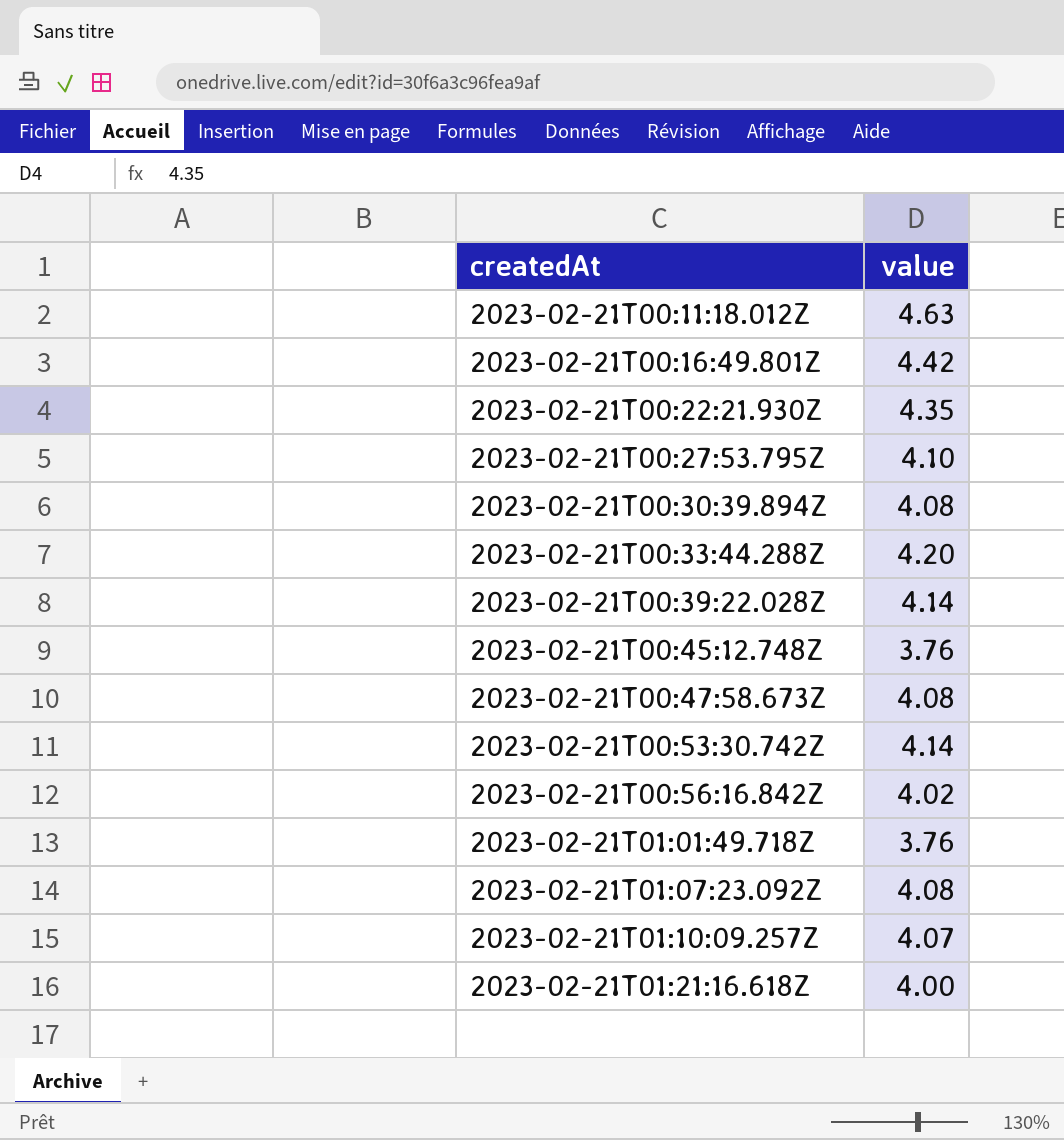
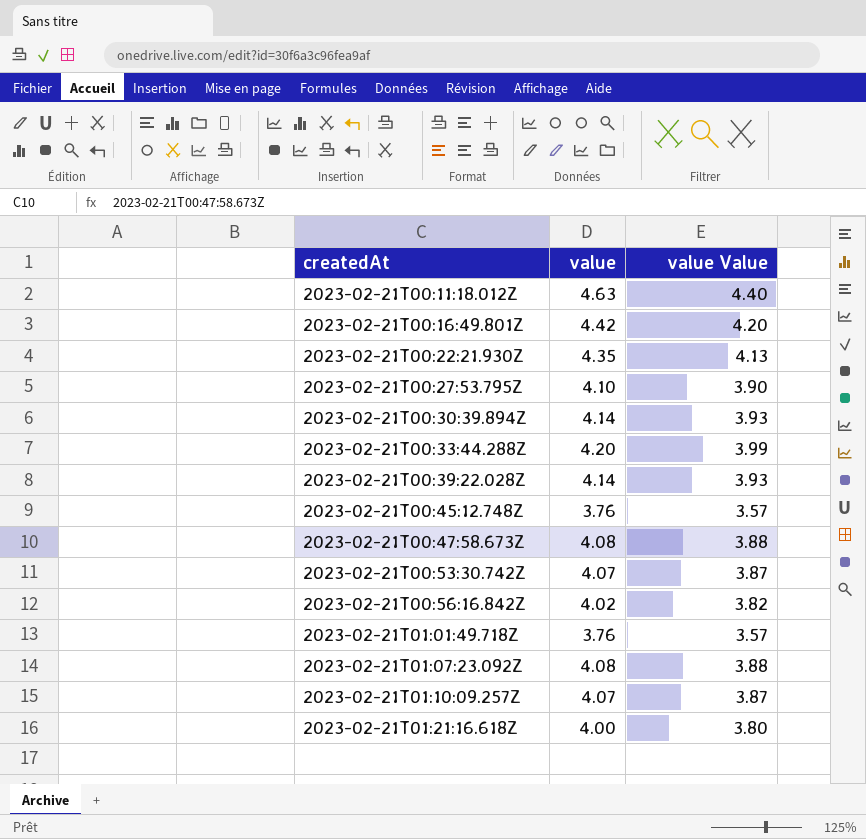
column value Value | formula: none -> [value] * 0.95
2023-02-21T00:30:39.894Z | value: 4.08 -> 4.14
2023-02-21T00:53:30.742Z | value: 4.14 -> 4.07

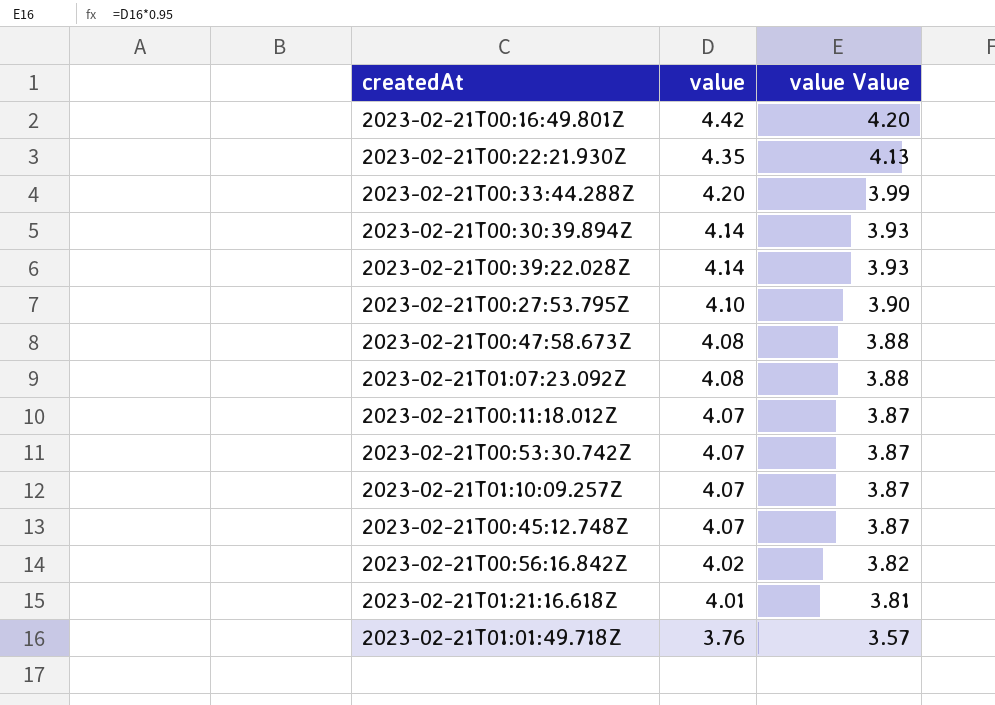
row order: createdAt ascending -> value descending
2023-02-21T00:11:18.012Z | value: 4.63 -> 4.07
2023-02-21T00:11:18.012Z | value Value: 4.40 -> 3.87
2023-02-21T00:45:12.748Z | value: 3.76 -> 4.07
2023-02-21T00:45:12.748Z | value Value: 3.57 -> 3.87
2023-02-21T01:21:16.618Z | value: 4.00 -> 4.01
2023-02-21T01:21:16.618Z | value Value: 3.80 -> 3.81

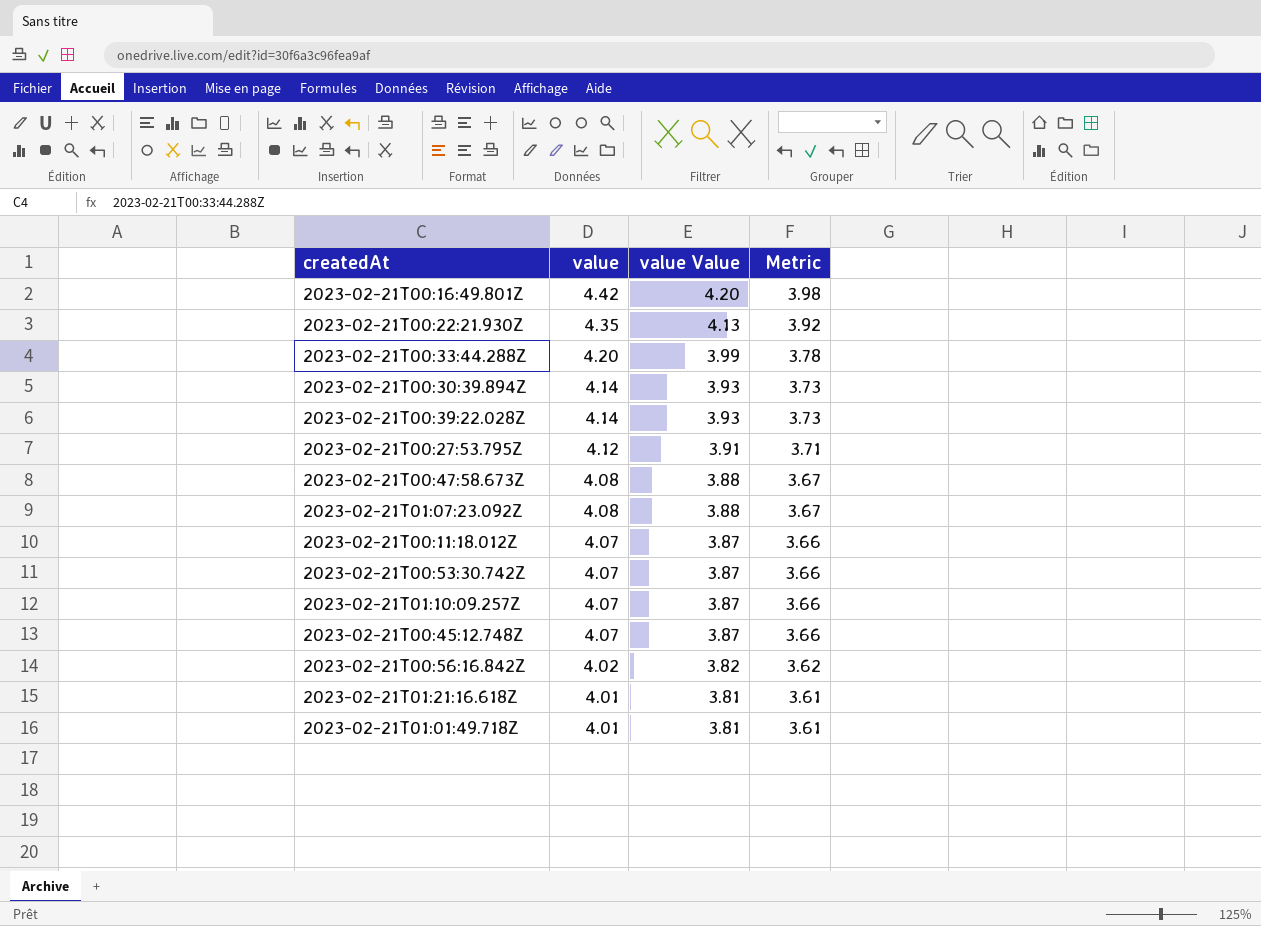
column Metric | formula: none -> [value] * 0.9
2023-02-21T00:27:53.795Z | value: 4.10 -> 4.12
2023-02-21T00:27:53.795Z | value Value: 3.90 -> 3.91
2023-02-21T01:01:49.718Z | value: 3.76 -> 4.01
2023-02-21T01:01:49.718Z | value Value: 3.57 -> 3.81

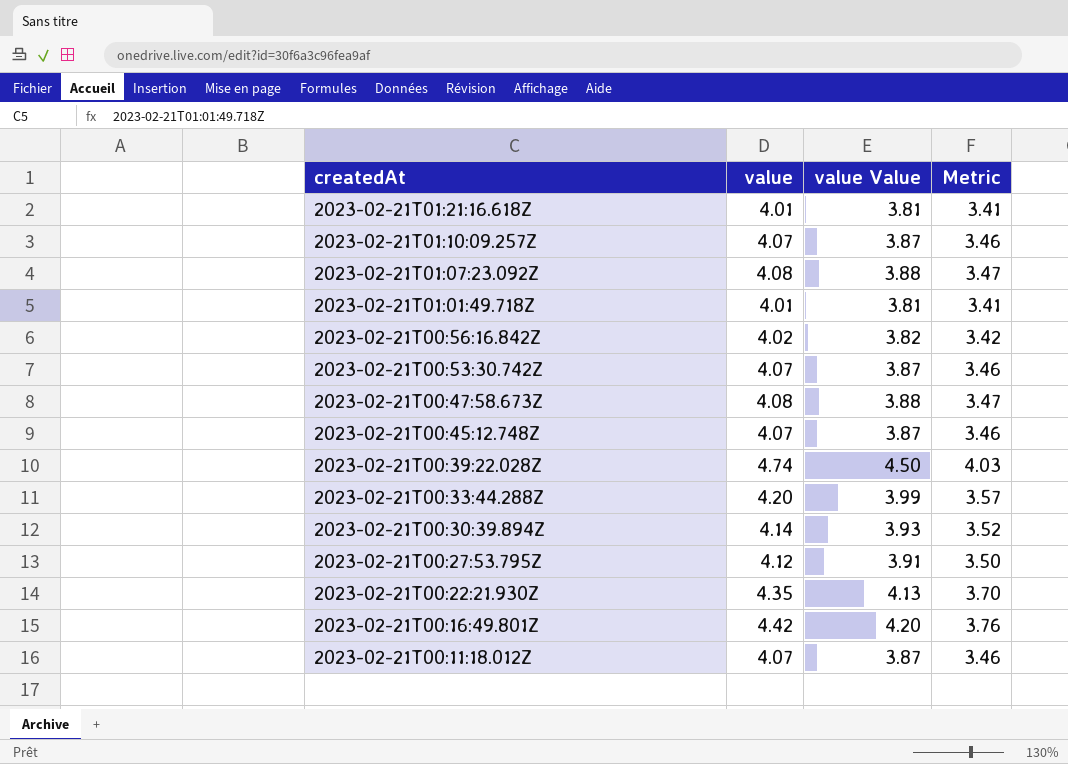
row order: value descending -> createdAt descending
column Metric | formula: [value] * 0.9 -> [value] * 0.85
2023-02-21T00:39:22.028Z | value: 4.14 -> 4.74
2023-02-21T00:39:22.028Z | value Value: 3.93 -> 4.50

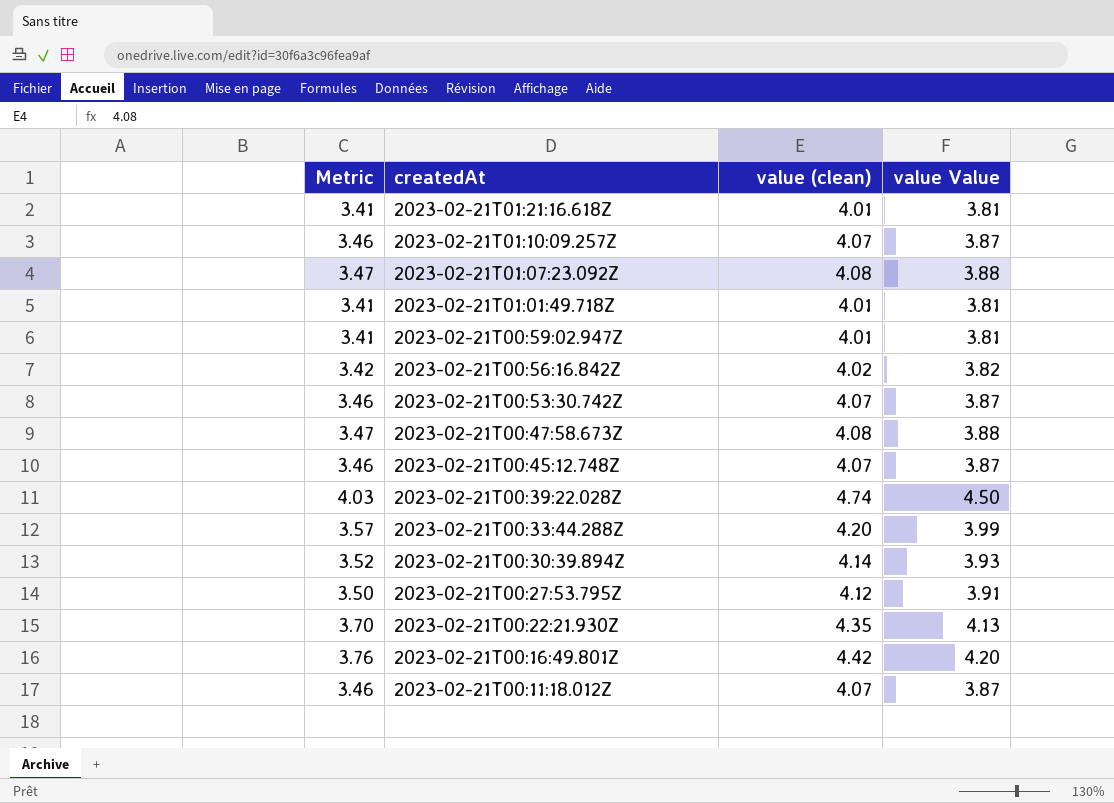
column Metric | position: 4 -> 1
column name: value -> value (clean)
row 2023-02-21T00:59:02.947Z: none -> 3.41 | 4.01 | 3.81

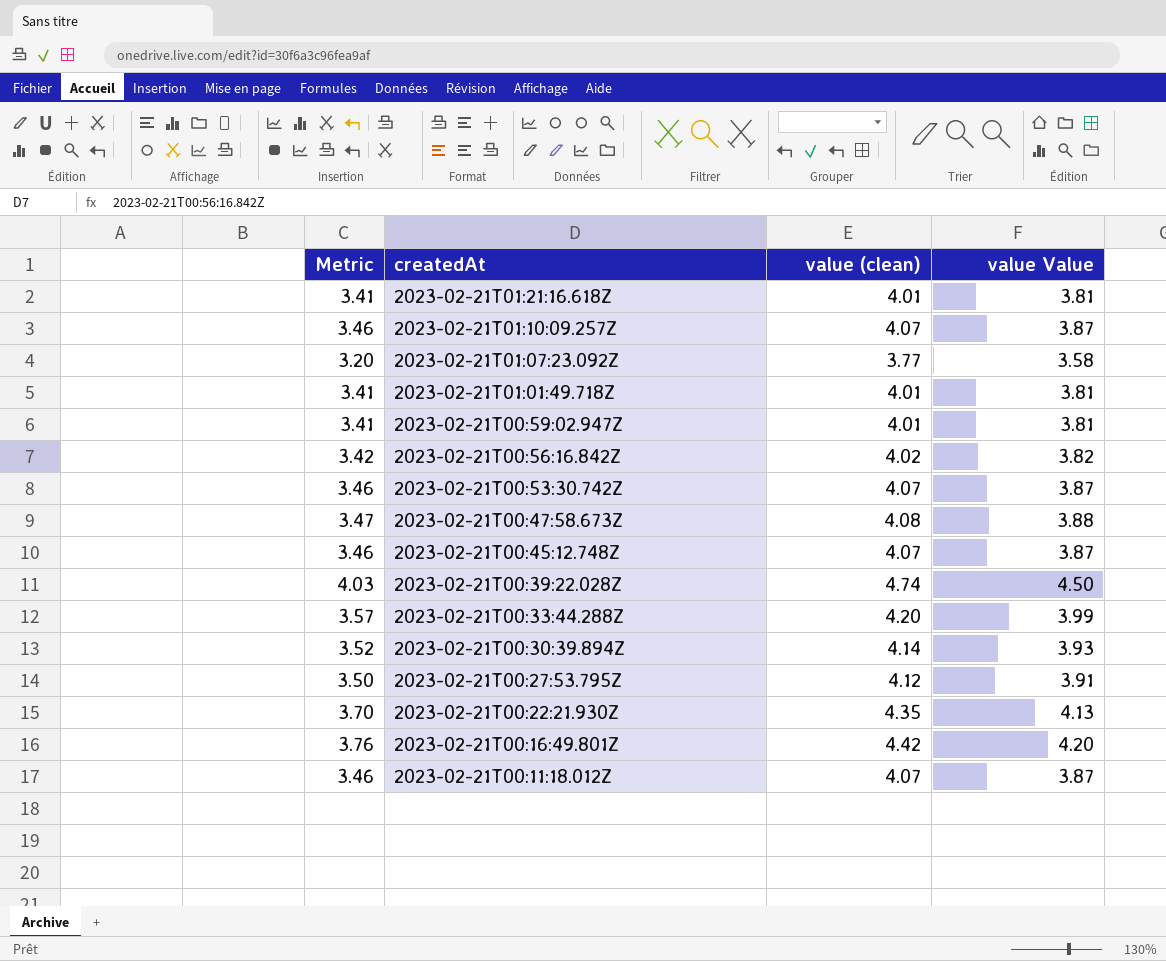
2023-02-21T01:07:23.092Z | Metric: 3.47 -> 3.20
2023-02-21T01:07:23.092Z | value (clean): 4.08 -> 3.77
2023-02-21T01:07:23.092Z | value Value: 3.88 -> 3.58

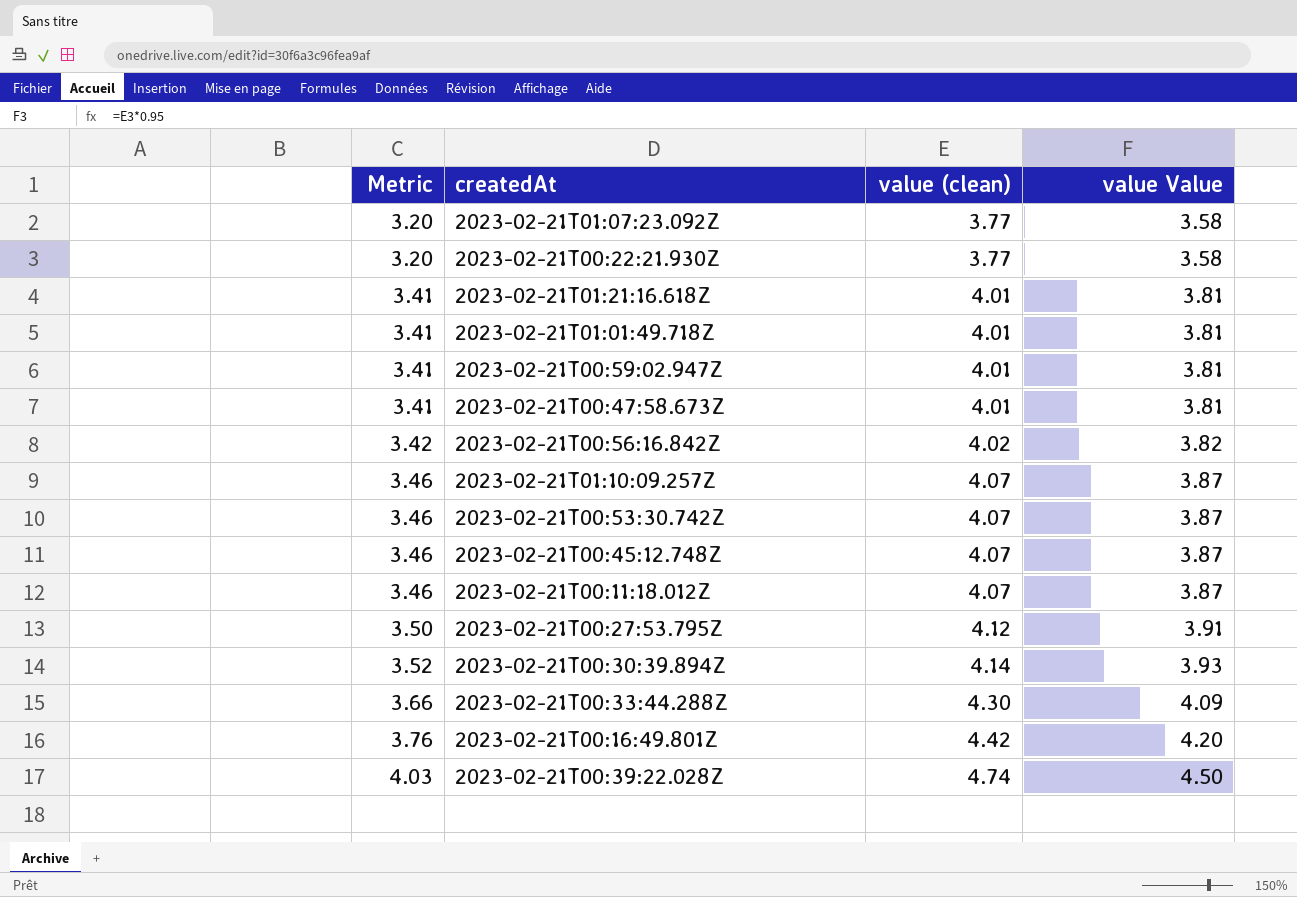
row order: createdAt descending -> Metric ascending
2023-02-21T00:22:21.930Z | Metric: 3.70 -> 3.20
2023-02-21T00:22:21.930Z | value (clean): 4.35 -> 3.77
2023-02-21T00:22:21.930Z | value Value: 4.13 -> 3.58
2023-02-21T00:47:58.673Z | Metric: 3.47 -> 3.41
2023-02-21T00:47:58.673Z | value (clean): 4.08 -> 4.01
2023-02-21T00:47:58.673Z | value Value: 3.88 -> 3.81
2023-02-21T00:33:44.288Z | Metric: 3.57 -> 3.66
2023-02-21T00:33:44.288Z | value (clean): 4.20 -> 4.30
2023-02-21T00:33:44.288Z | value Value: 3.99 -> 4.09

